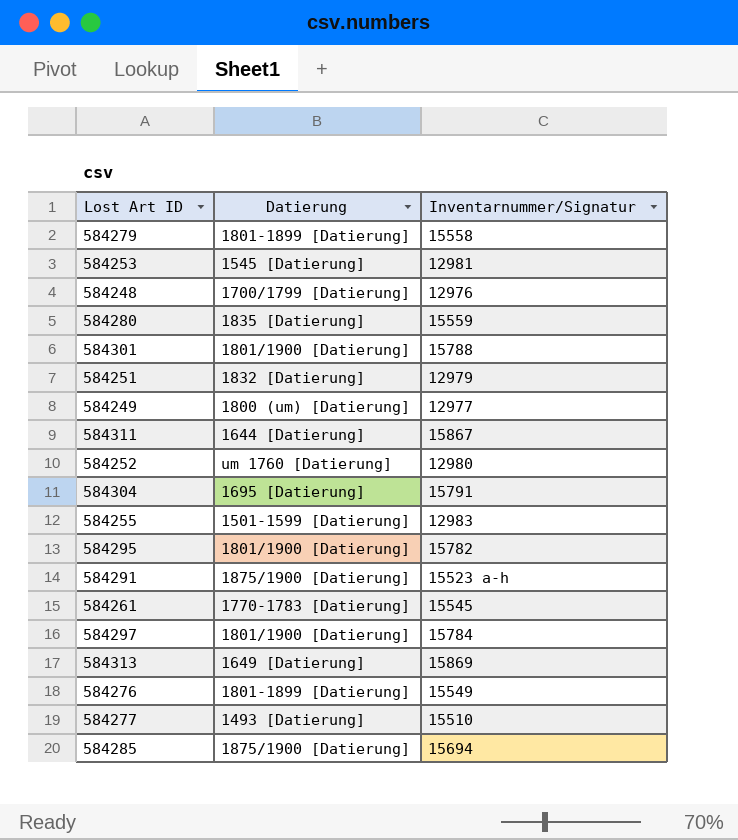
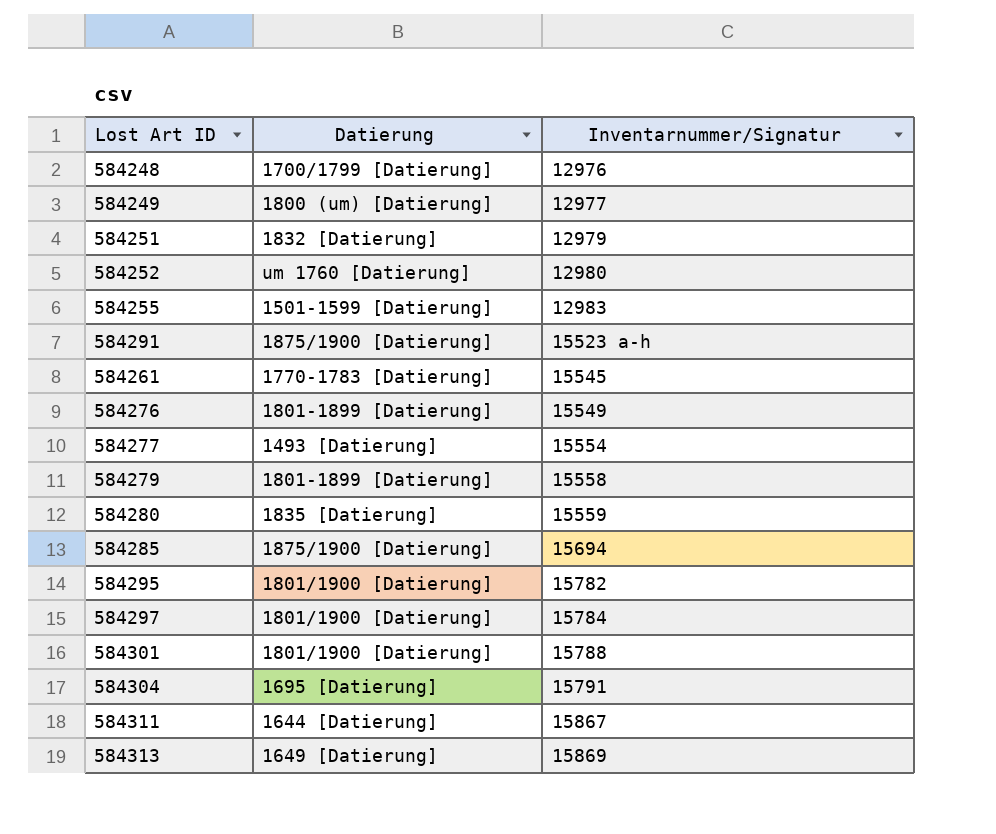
row order: none -> Inventarnummer/Signatur ascending
row 584253: 1545 [Datierung] | 12981 -> none
584277 | Inventarnummer/Signatur: 15510 -> 15554

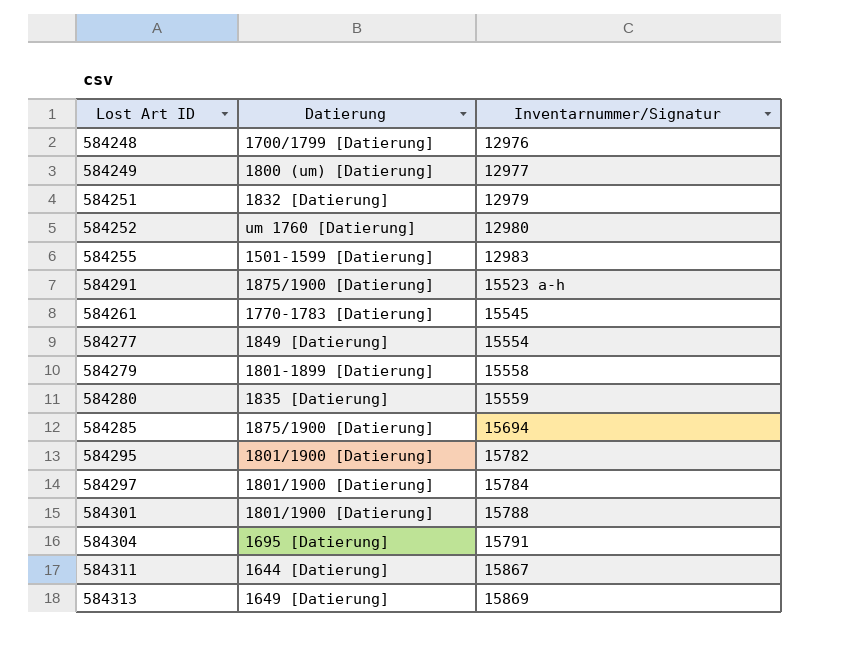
row 584276: 1801-1899 [Datierung] | 15549 -> none
584277 | Datierung: 1493 [Datierung] -> 1849 [Datierung]

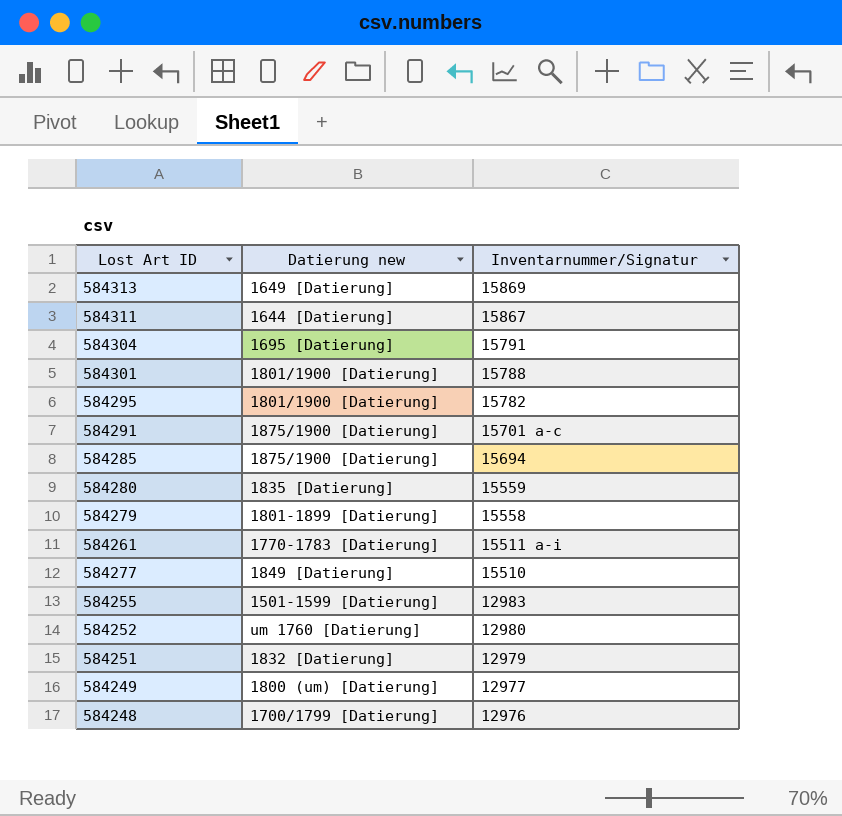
row order: Inventarnummer/Signatur ascending -> Inventarnummer/Signatur descending
column name: Datierung -> Datierung new
row 584297: 1801/1900 [Datierung] | 15784 -> none
584291 | Inventarnummer/Signatur: 15523 a-h -> 15701 a-c
584261 | Inventarnummer/Signatur: 15545 -> 15511 a-i
584277 | Inventarnummer/Signatur: 15554 -> 15510

